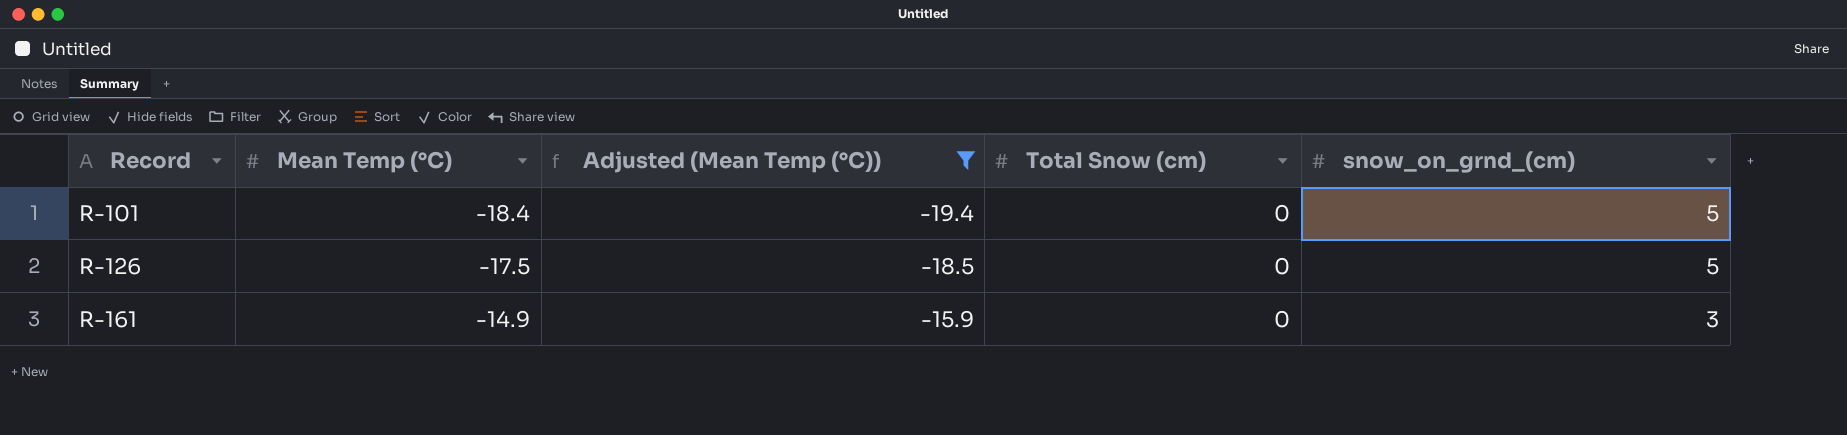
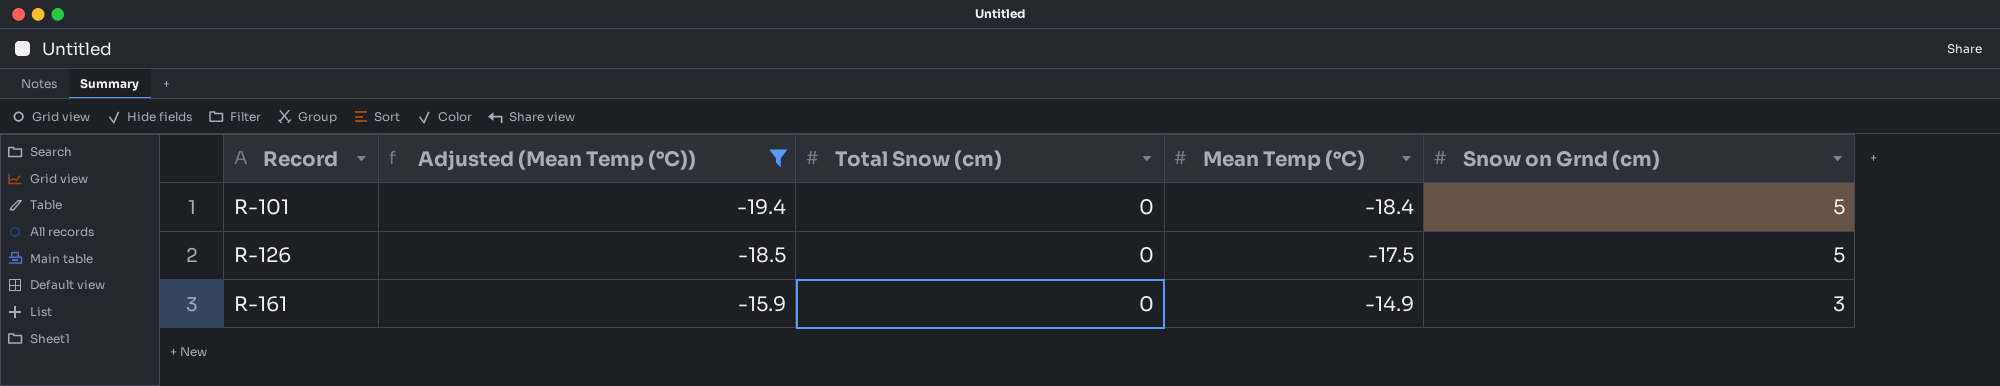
column Mean Temp (°C) | position: 2 -> 4
column name: snow_on_grnd_(cm) -> Snow on Grnd (cm)

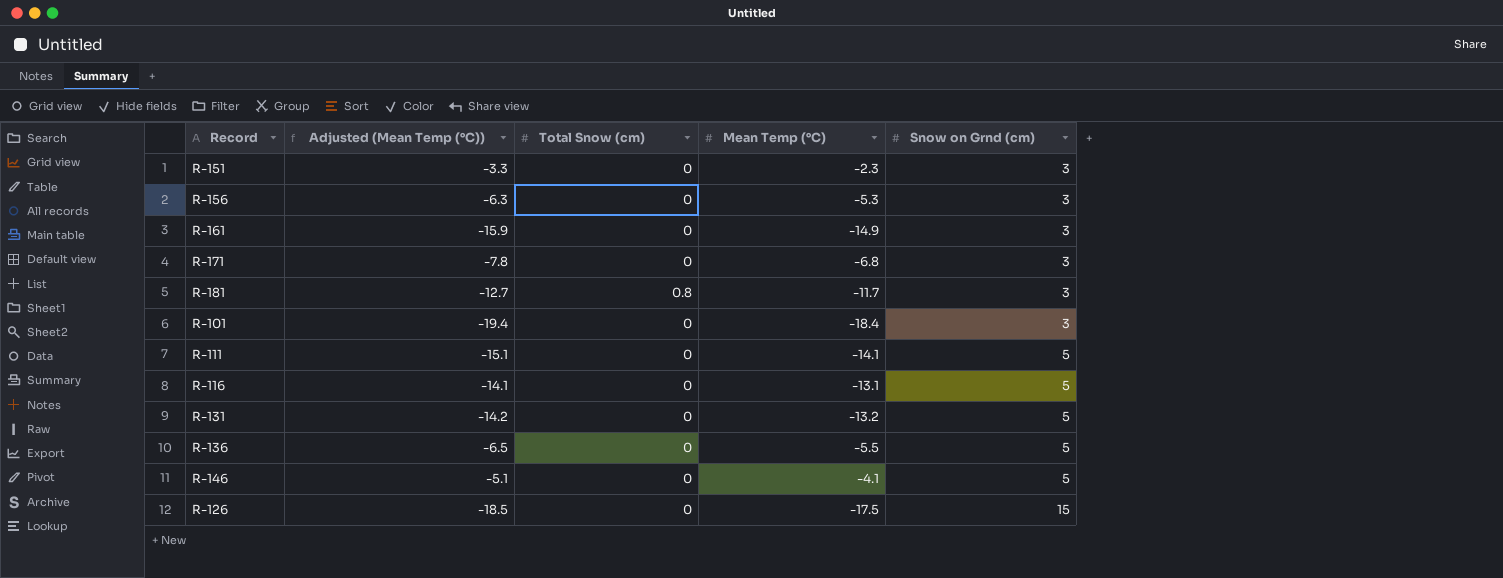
filter: Adjusted (Mean Temp (°C)) <= -15.9 -> none
row order: Record ascending -> Snow on Grnd (cm) ascending
R-101 | Snow on Grnd (cm): 5 -> 3
R-126 | Snow on Grnd (cm): 5 -> 15

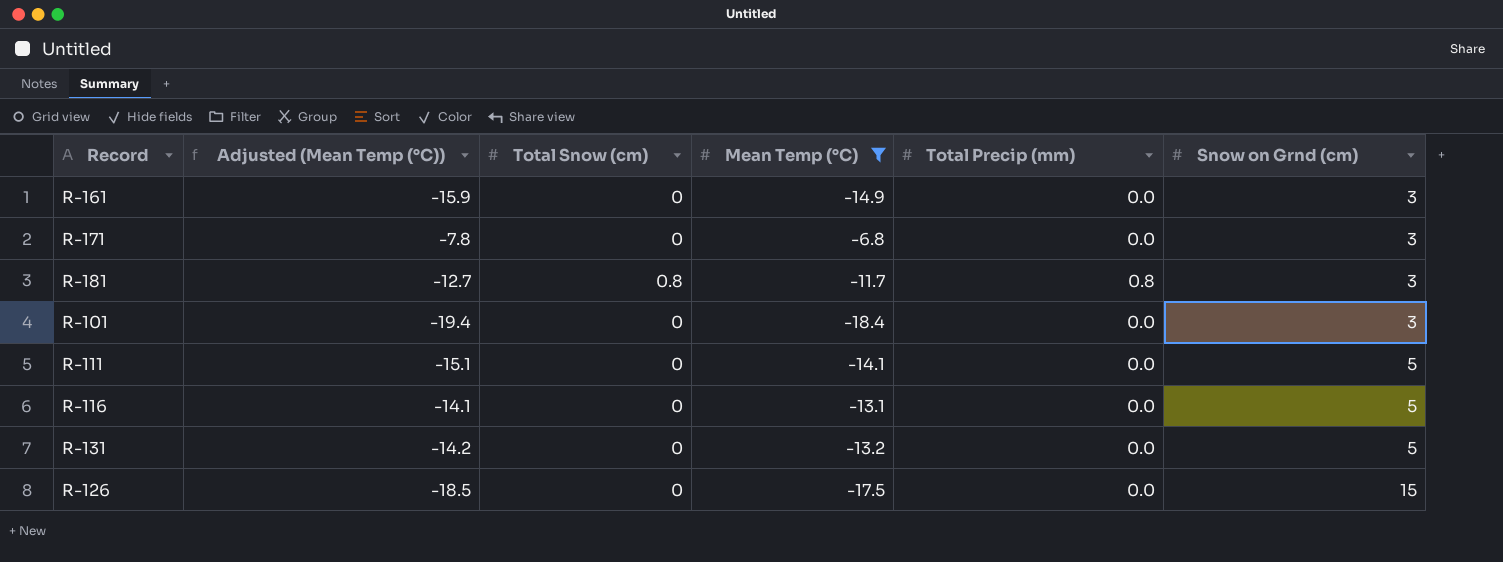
filter: none -> Mean Temp (°C) <= -6.8
column Total Precip (mm) | position: none -> 5

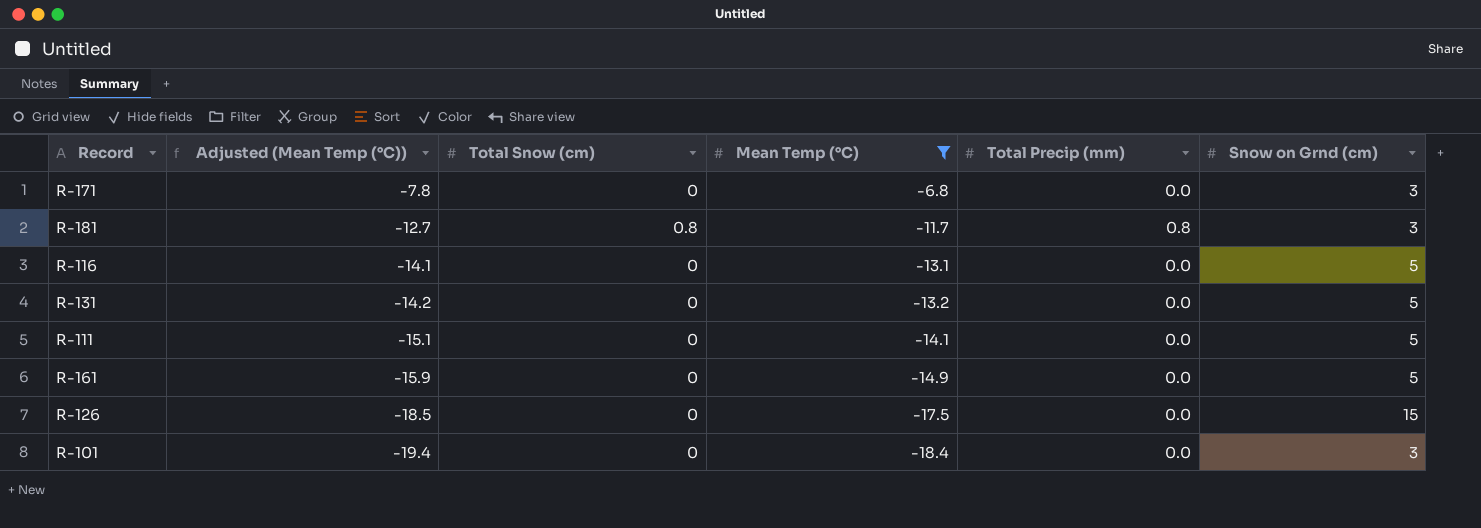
row order: Snow on Grnd (cm) ascending -> Adjusted (Mean Temp (°C)) descending
R-161 | Snow on Grnd (cm): 3 -> 5

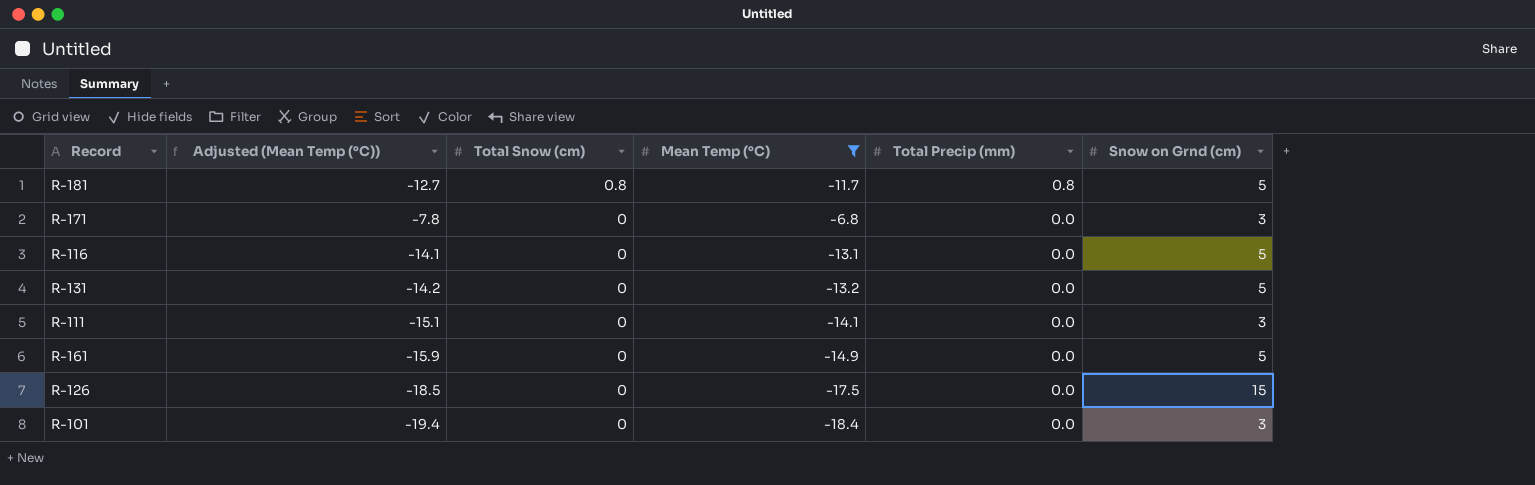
row order: Adjusted (Mean Temp (°C)) descending -> Total Snow (cm) descending
R-181 | Snow on Grnd (cm): 3 -> 5
R-111 | Snow on Grnd (cm): 5 -> 3

